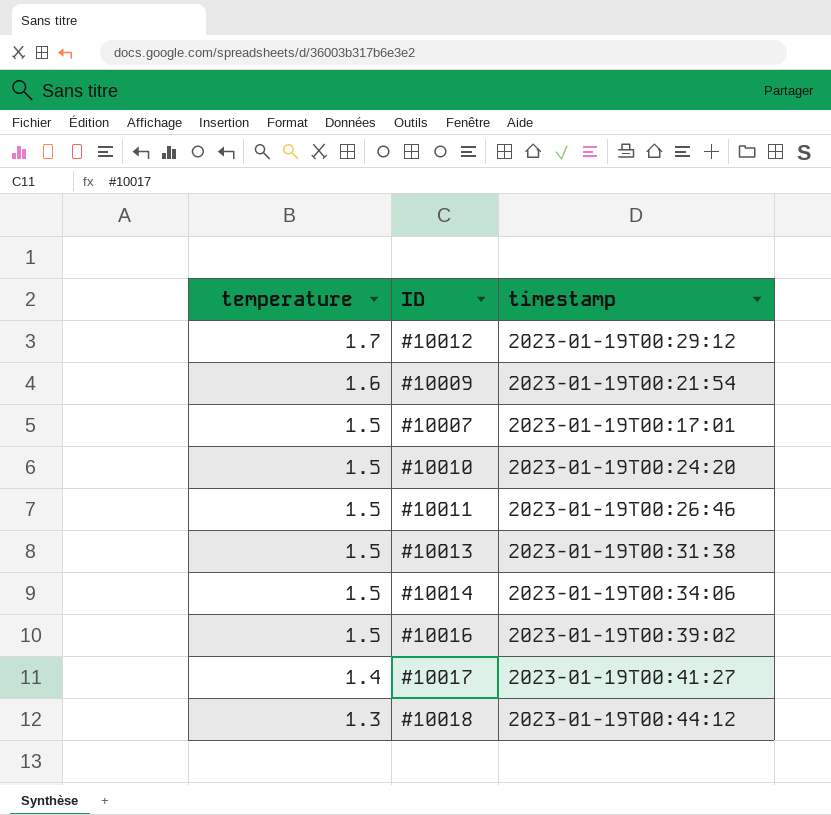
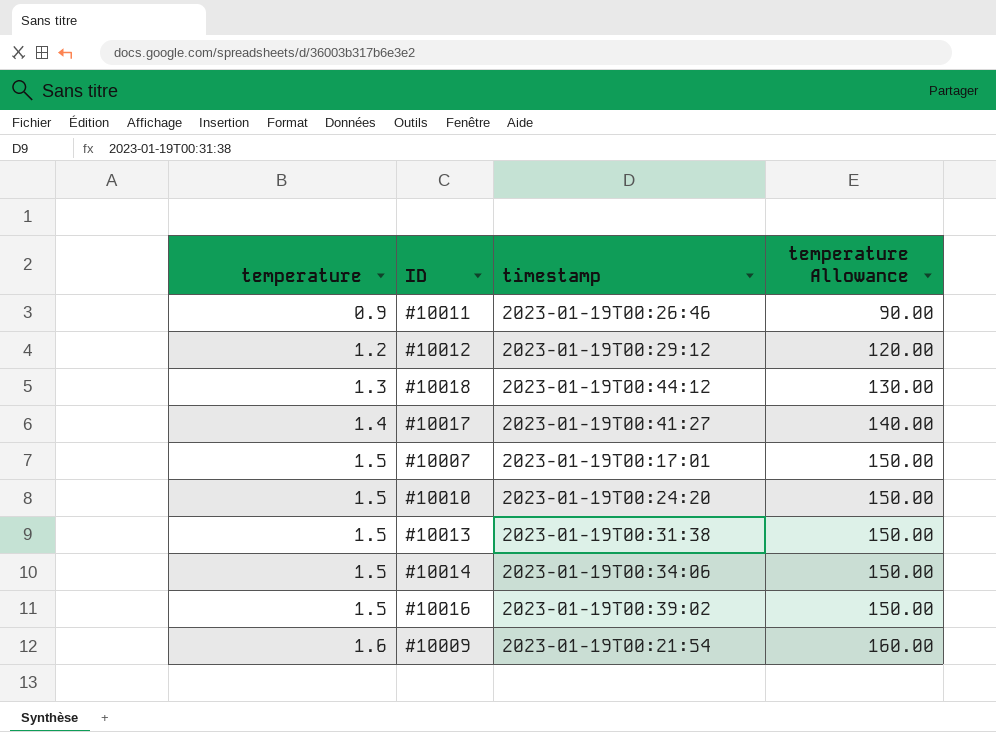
row order: temperature descending -> temperature ascending
column temperature Allowance | formula: none -> [temperature] * 100
#10011 | temperature: 1.5 -> 0.9
#10012 | temperature: 1.7 -> 1.2

